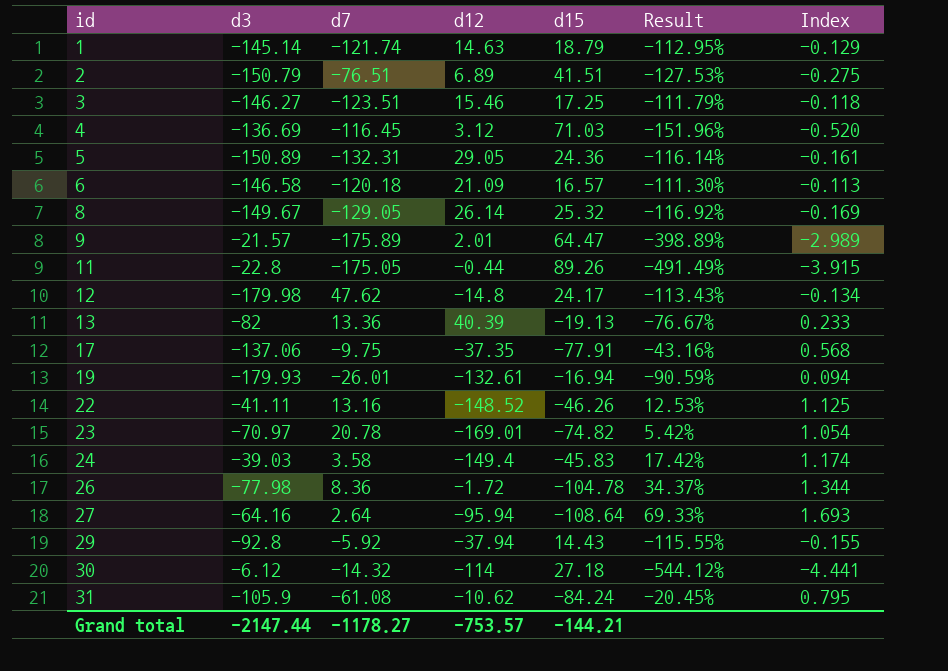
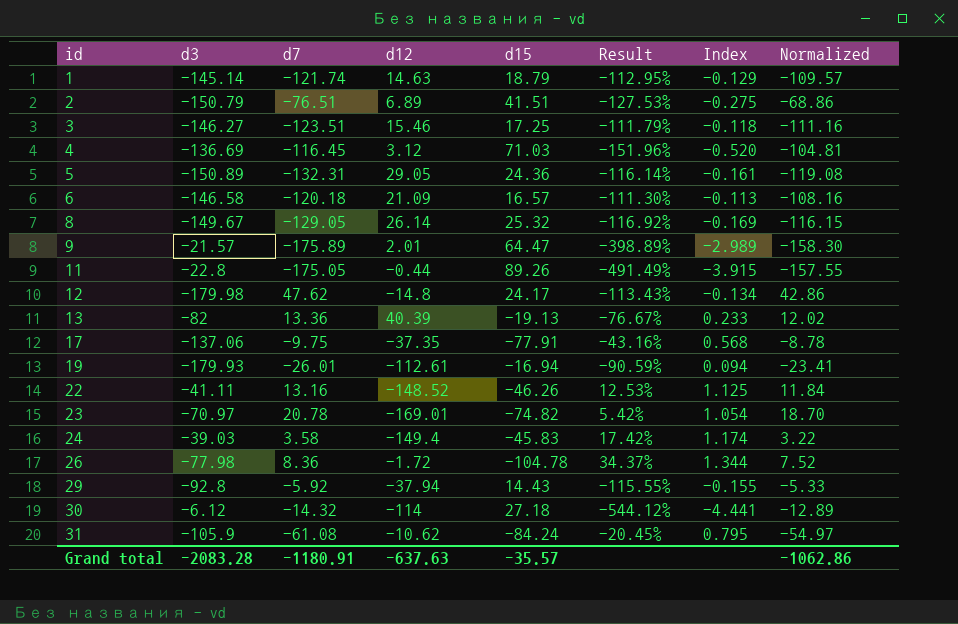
column Normalized | formula: none -> [d7] * 0.9
row 27: -64.16 | 2.64 | -95.94 | -108.64 | 69.33% | 1.693 -> none
19 | d12: -132.61 -> -112.61
Grand total | d3: -2147.44 -> -2083.28
Grand total | d7: -1178.27 -> -1180.91
Grand total | d12: -753.57 -> -637.63
Grand total | d15: -144.21 -> -35.57

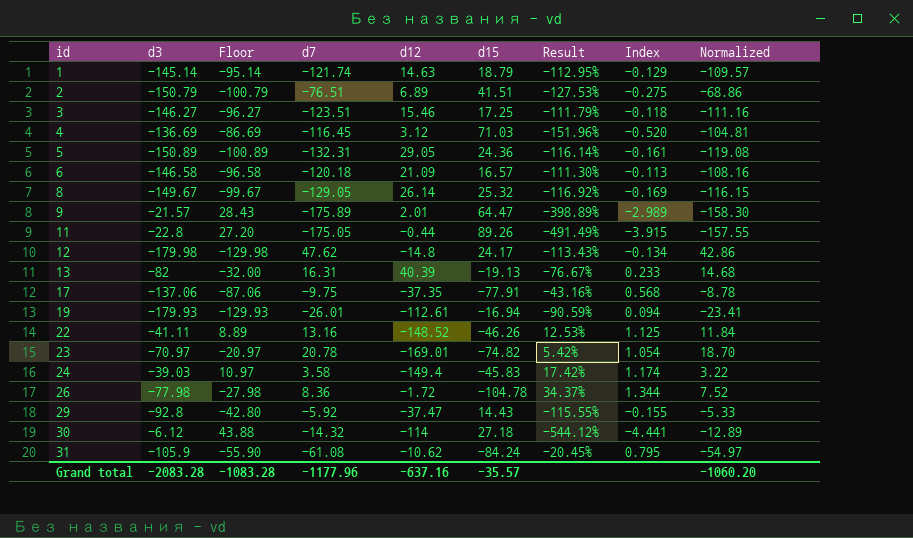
column Floor | formula: none -> [d3] + 50
13 | d7: 13.36 -> 16.31
13 | Normalized: 12.02 -> 14.68
29 | d12: -37.94 -> -37.47
Grand total | d7: -1180.91 -> -1177.96
Grand total | d12: -637.63 -> -637.16
Grand total | Normalized: -1062.86 -> -1060.20

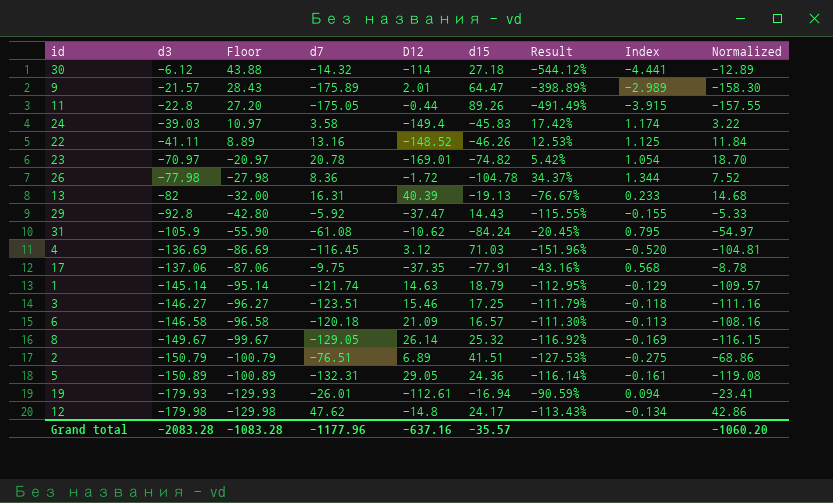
row order: id ascending -> d3 descending
column name: d12 -> D12

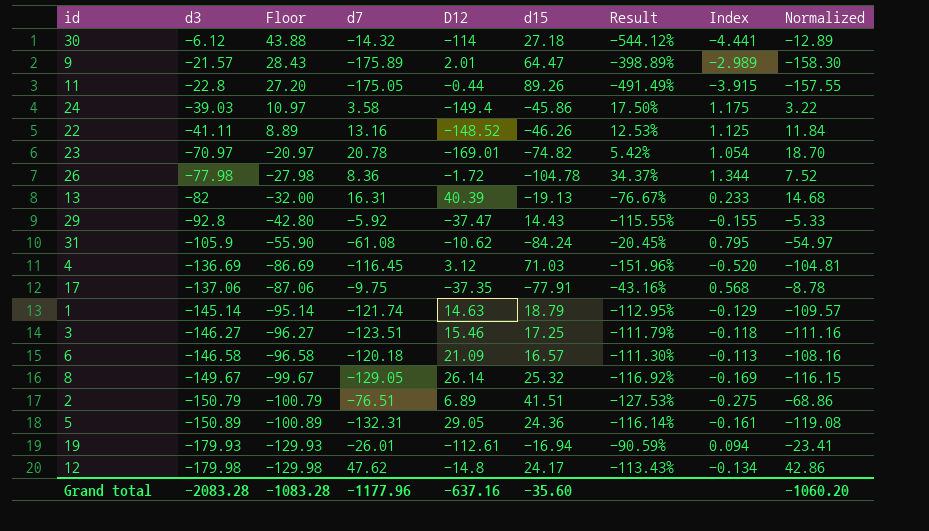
24 | d15: -45.83 -> -45.86
24 | Result: 17.42% -> 17.50%
24 | Index: 1.174 -> 1.175
Grand total | d15: -35.57 -> -35.60

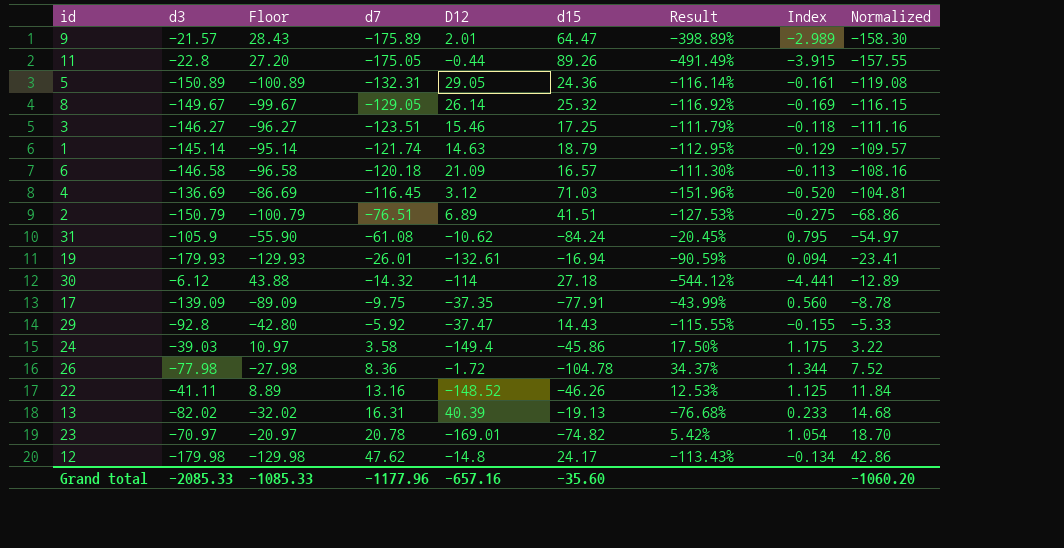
row order: d3 descending -> d7 ascending
19 | D12: -112.61 -> -132.61
17 | d3: -137.06 -> -139.09
17 | Floor: -87.06 -> -89.09
17 | Result: -43.16% -> -43.99%
17 | Index: 0.568 -> 0.560
13 | d3: -82 -> -82.02
13 | Floor: -32.00 -> -32.02
13 | Result: -76.67% -> -76.68%
Grand total | d3: -2083.28 -> -2085.33
Grand total | Floor: -1083.28 -> -1085.33
Grand total | D12: -637.16 -> -657.16

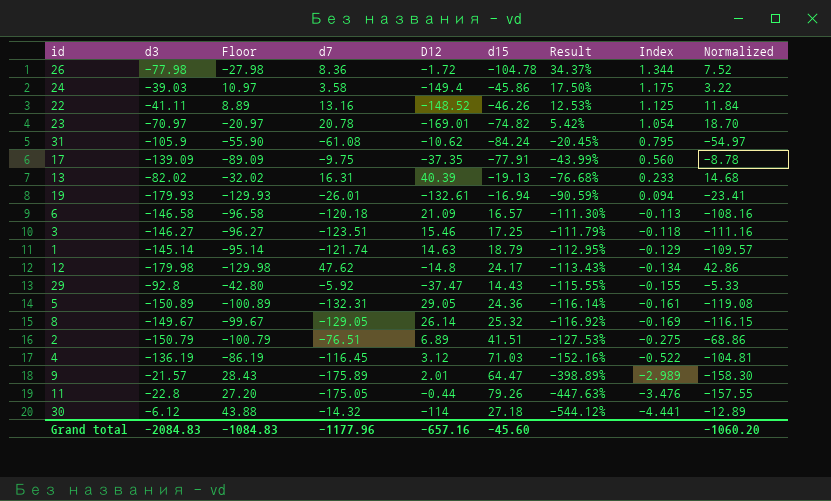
row order: d7 ascending -> Result descending
4 | d3: -136.69 -> -136.19
4 | Floor: -86.69 -> -86.19
4 | Result: -151.96% -> -152.16%
4 | Index: -0.520 -> -0.522
11 | d15: 89.26 -> 79.26
11 | Result: -491.49% -> -447.63%
11 | Index: -3.915 -> -3.476
Grand total | d3: -2085.33 -> -2084.83
Grand total | Floor: -1085.33 -> -1084.83
Grand total | d15: -35.60 -> -45.60

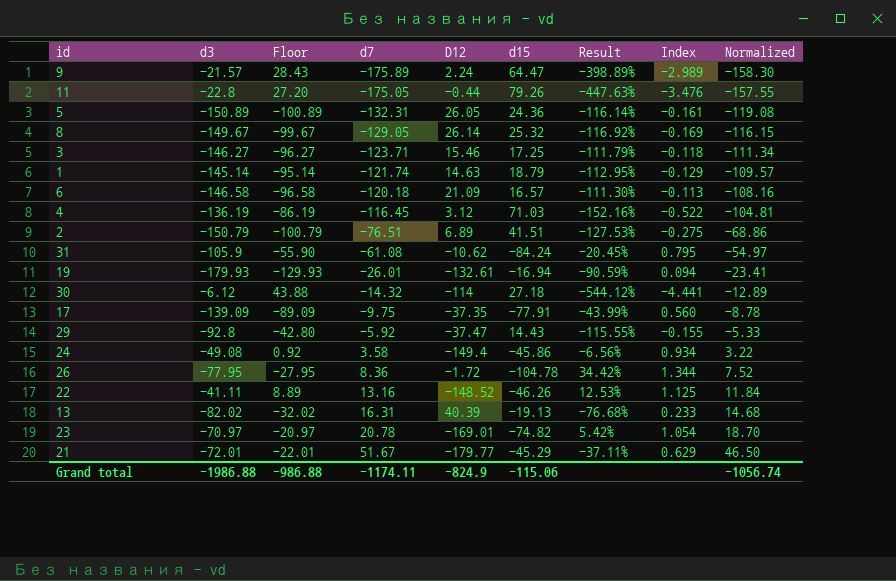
row order: Result descending -> d7 ascending
row 12: -179.98 | -129.98 | 47.62 | -14.8 | 24.17 | -113.43% | -0.134 | 42.86 -> none
9 | D12: 2.01 -> 2.24
5 | D12: 29.05 -> 26.05
3 | d7: -123.51 -> -123.71
3 | Normalized: -111.16 -> -111.34
24 | d3: -39.03 -> -49.08
24 | Floor: 10.97 -> 0.92
24 | Result: 17.50% -> -6.56%
24 | Index: 1.175 -> 0.934
26 | d3: -77.98 -> -77.95
26 | Floor: -27.98 -> -27.95
26 | Result: 34.37% -> 34.42%
row 21: none -> -72.01 | -22.01 | 51.67 | -179.77 | -45.29 | -37.11% | 0.629 | 46.50
Grand total | d3: -2084.83 -> -1986.88
Grand total | Floor: -1084.83 -> -986.88
Grand total | d7: -1177.96 -> -1174.11
Grand total | D12: -657.16 -> -824.9
Grand total | d15: -45.60 -> -115.06
Grand total | Normalized: -1060.20 -> -1056.74

